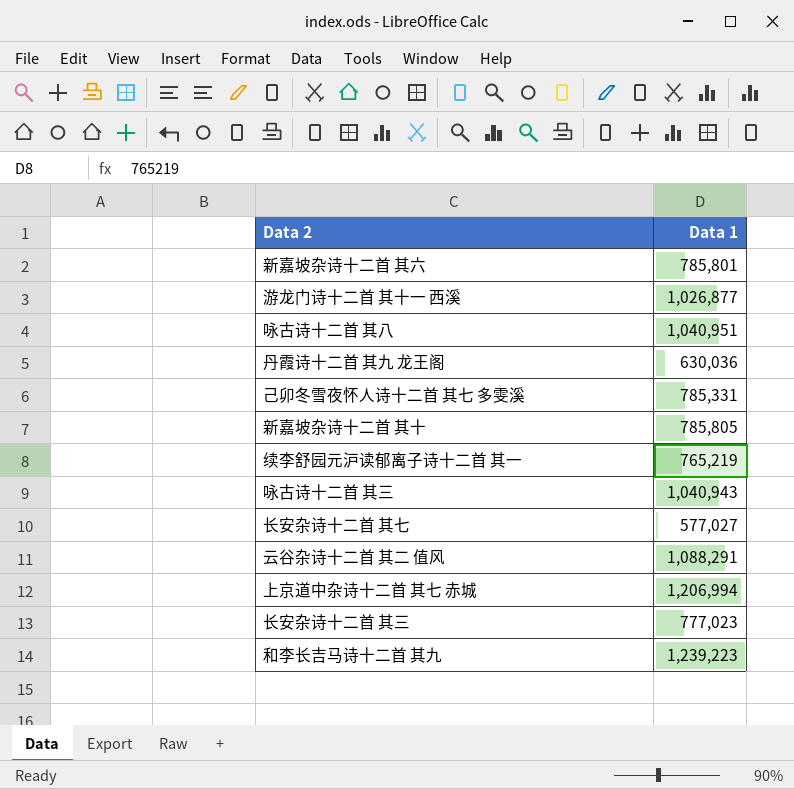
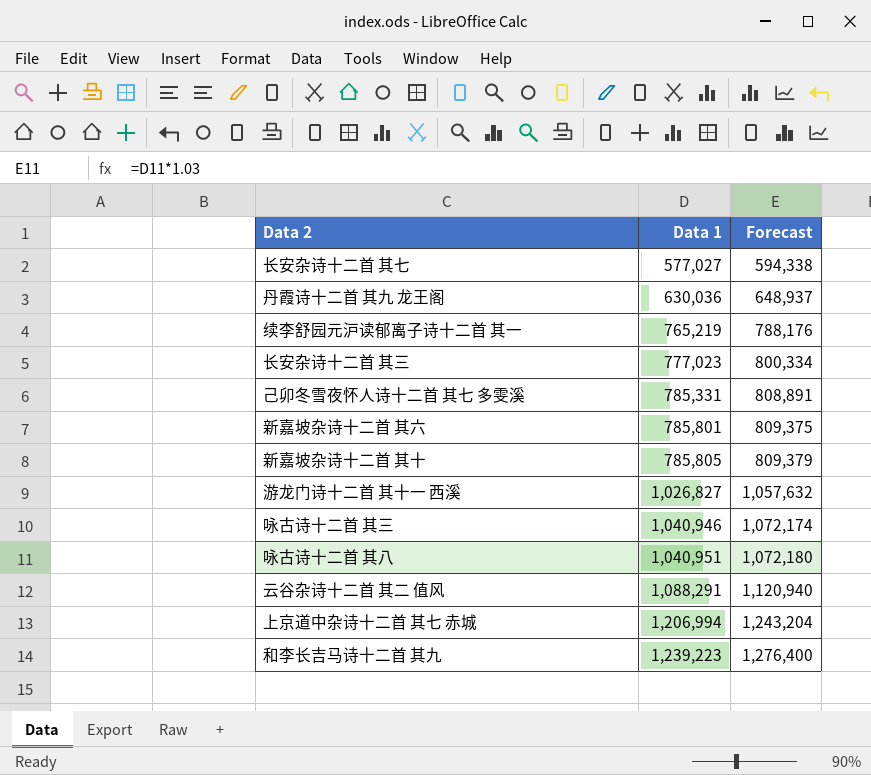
row order: none -> Data 1 ascending
column Forecast | formula: none -> [Data 1] * 1.03
游龙门诗十二首 其十一 西溪 | Data 1: 1,026,877 -> 1,026,827
咏古诗十二首 其三 | Data 1: 1,040,943 -> 1,040,946

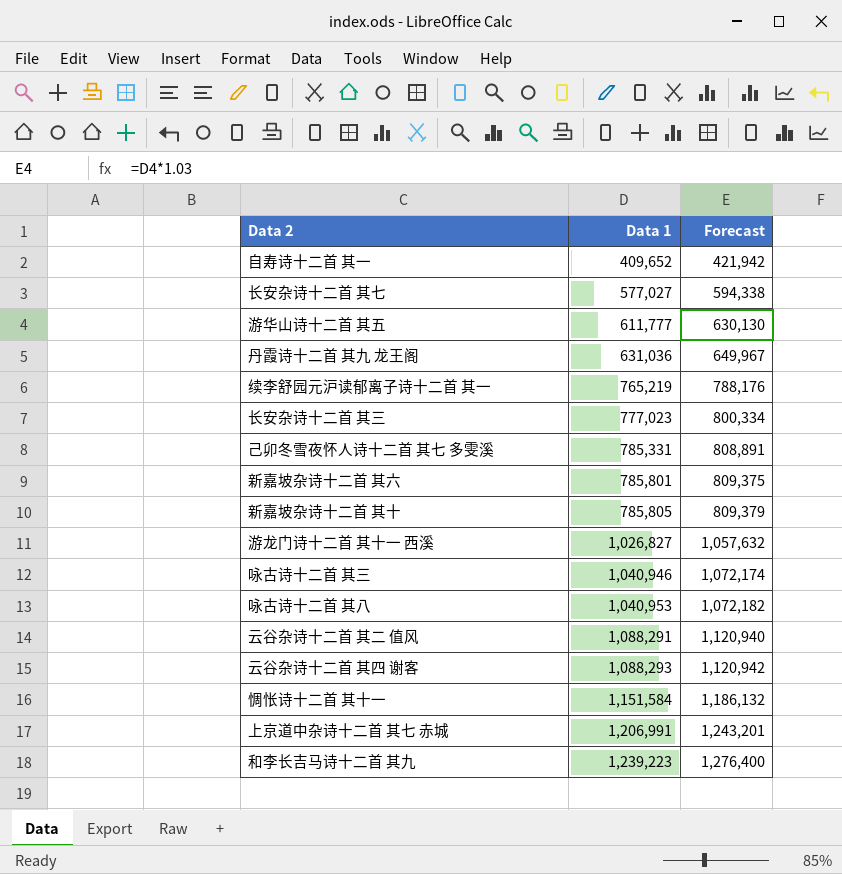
row 自寿诗十二首 其一: none -> 409,652 | 421,942
row 游华山诗十二首 其五: none -> 611,777 | 630,130
丹霞诗十二首 其九 龙王阁 | Data 1: 630,036 -> 631,036
丹霞诗十二首 其九 龙王阁 | Forecast: 648,937 -> 649,967
咏古诗十二首 其八 | Data 1: 1,040,951 -> 1,040,953
咏古诗十二首 其八 | Forecast: 1,072,180 -> 1,072,182
row 云谷杂诗十二首 其四 谢客: none -> 1,088,293 | 1,120,942
row 惆怅诗十二首 其十一: none -> 1,151,584 | 1,186,132
上京道中杂诗十二首 其七 赤城 | Data 1: 1,206,994 -> 1,206,991
上京道中杂诗十二首 其七 赤城 | Forecast: 1,243,204 -> 1,243,201

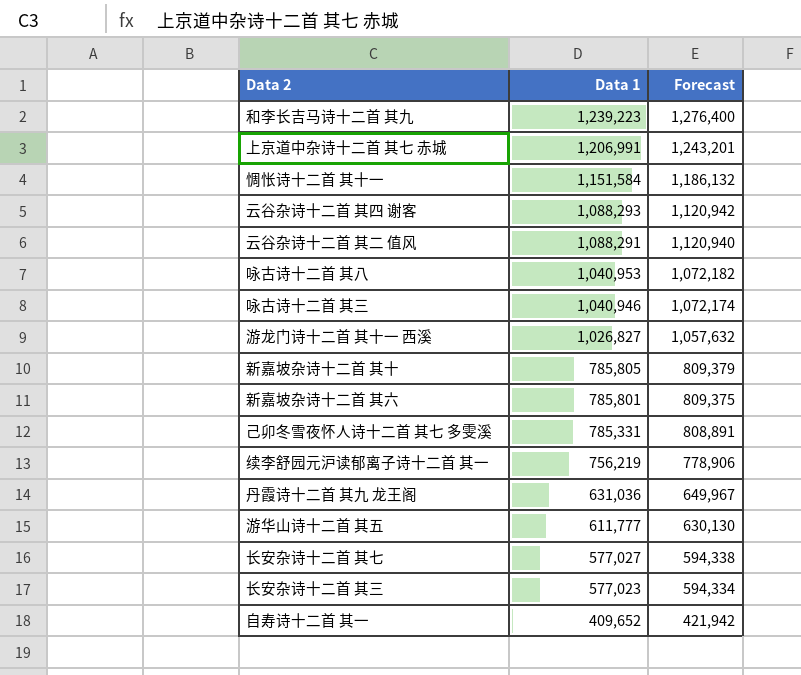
row order: Data 1 ascending -> Data 1 descending
续李舒园元沪读郁离子诗十二首 其一 | Data 1: 765,219 -> 756,219
续李舒园元沪读郁离子诗十二首 其一 | Forecast: 788,176 -> 778,906
长安杂诗十二首 其三 | Data 1: 777,023 -> 577,023
长安杂诗十二首 其三 | Forecast: 800,334 -> 594,334

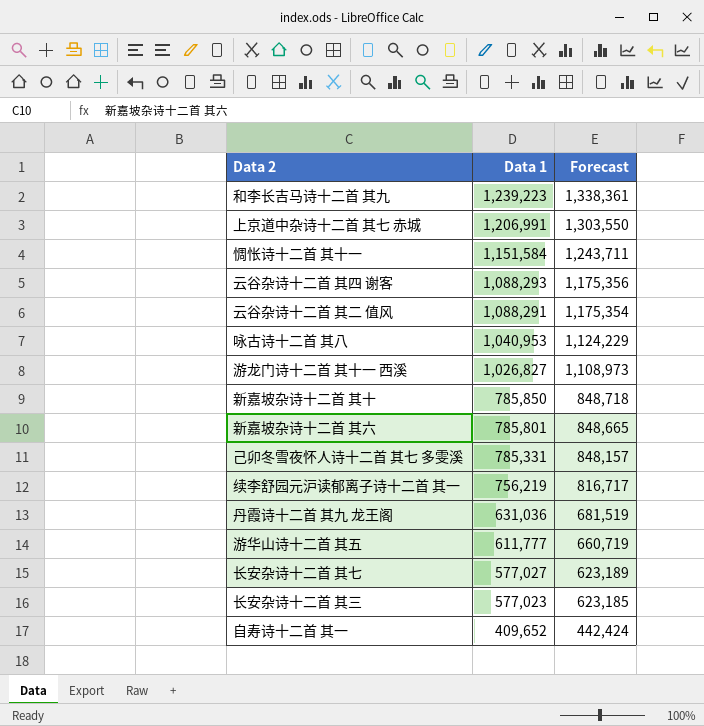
column Forecast | formula: [Data 1] * 1.03 -> [Data 1] * 1.08
row 咏古诗十二首 其三: 1,040,946 | 1,072,174 -> none
新嘉坡杂诗十二首 其十 | Data 1: 785,805 -> 785,850

